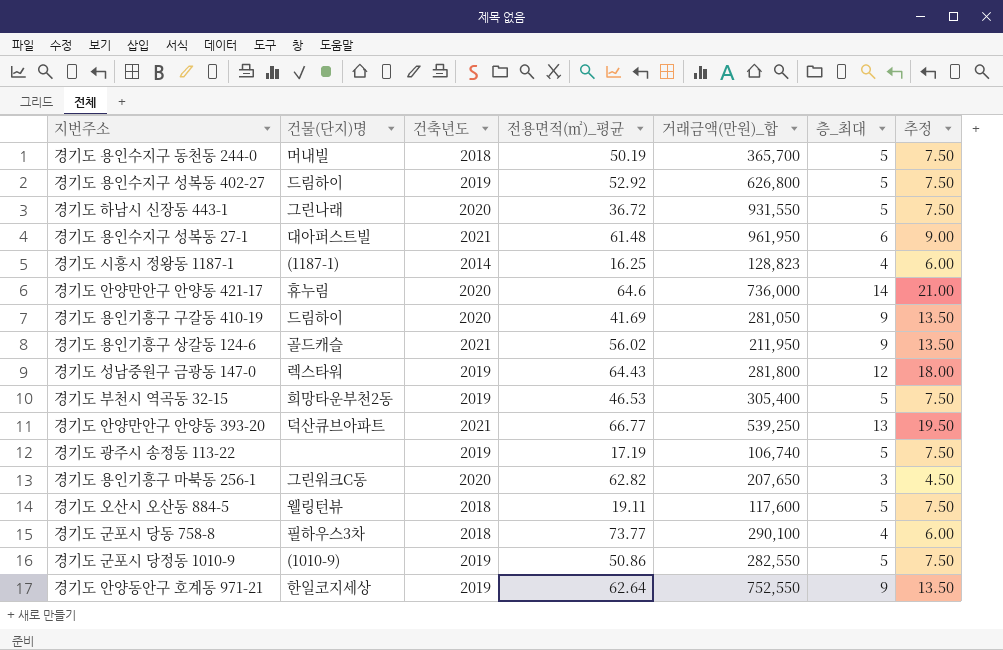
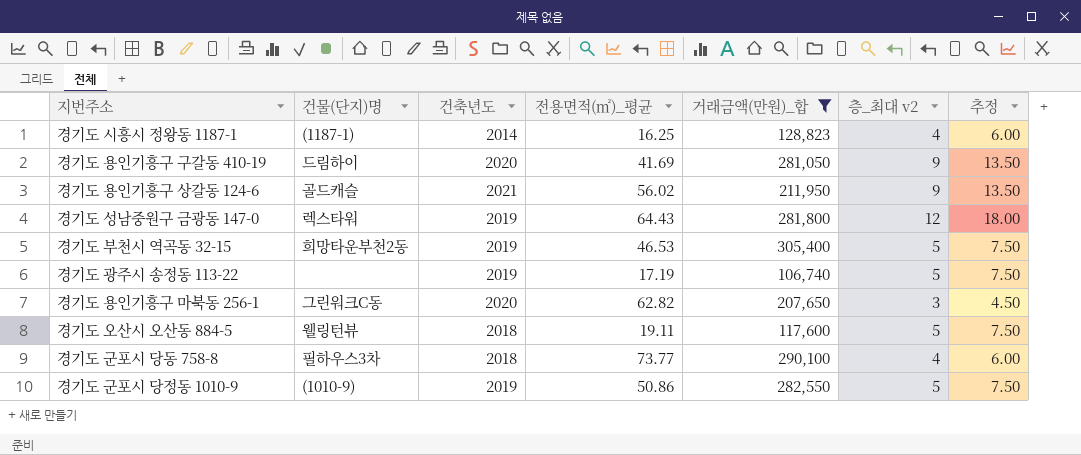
filter: none -> 거래금액(만원)_합 <= 305,400
column name: 층_최대 -> 층_최대 v2

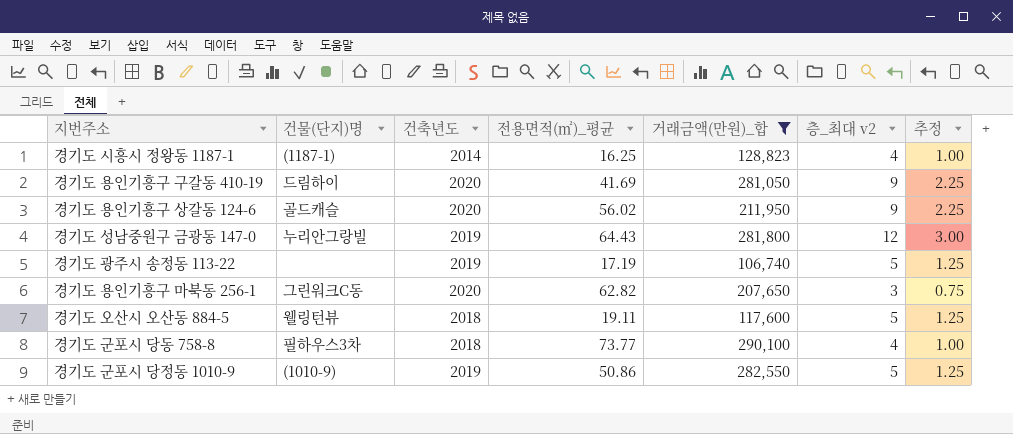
column 추정 | formula: [층_최대 v2] * 1.5 -> [층_최대 v2] * 0.25
row 경기도 부천시 역곡동 32-15: 희망타운부천2동 | 2019 | 46.53 | 305,400 | 5 | 7.50 -> none
경기도 용인기흥구 상갈동 124-6 | 건축년도: 2021 -> 2020
경기도 성남중원구 금광동 147-0 | 건물(단지)명: 렉스타워 -> 누리안그랑빌

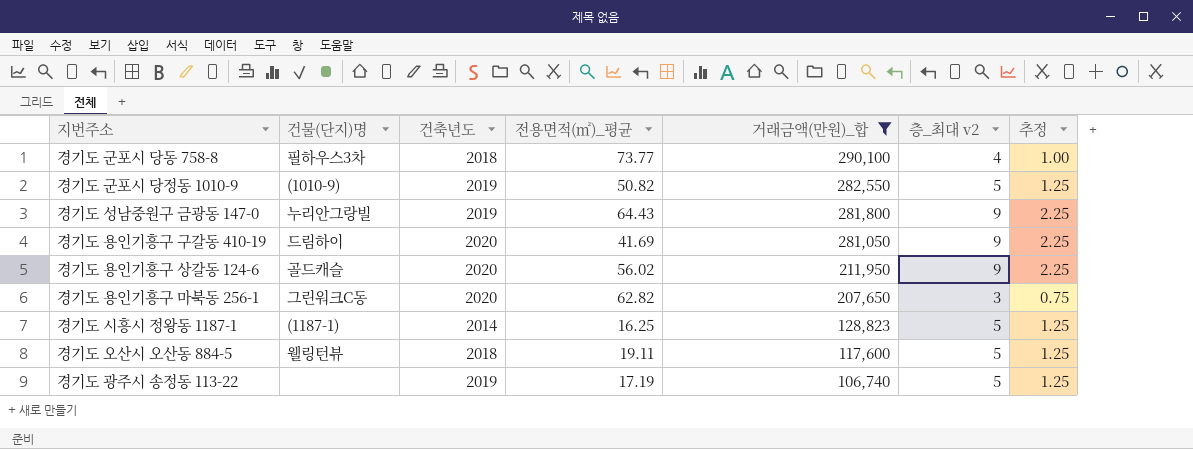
row order: none -> 거래금액(만원)_합 descending
경기도 군포시 당정동 1010-9 | 전용면적(㎡)_평균: 50.86 -> 50.82
경기도 성남중원구 금광동 147-0 | 층_최대 v2: 12 -> 9
경기도 성남중원구 금광동 147-0 | 추정: 3.00 -> 2.25
경기도 시흥시 정왕동 1187-1 | 층_최대 v2: 4 -> 5
경기도 시흥시 정왕동 1187-1 | 추정: 1.00 -> 1.25

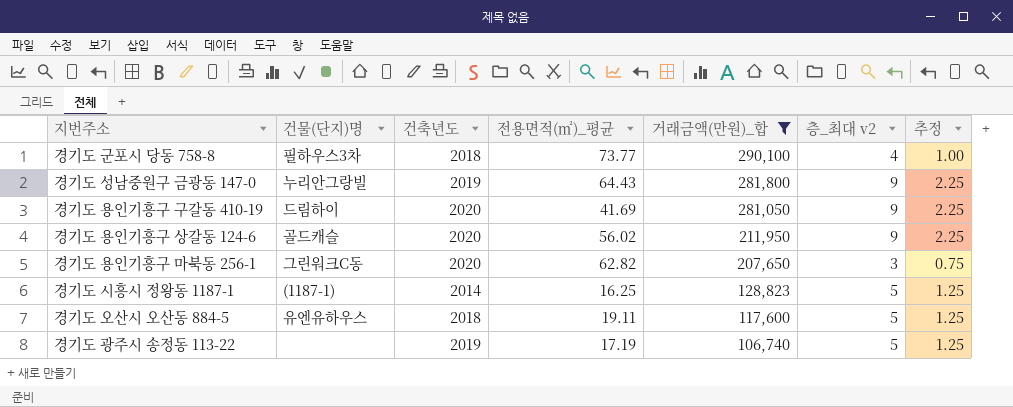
row 경기도 군포시 당정동 1010-9: (1010-9) | 2019 | 50.82 | 282,550 | 5 | 1.25 -> none
경기도 오산시 오산동 884-5 | 건물(단지)명: 웰링턴뷰 -> 유엔유하우스

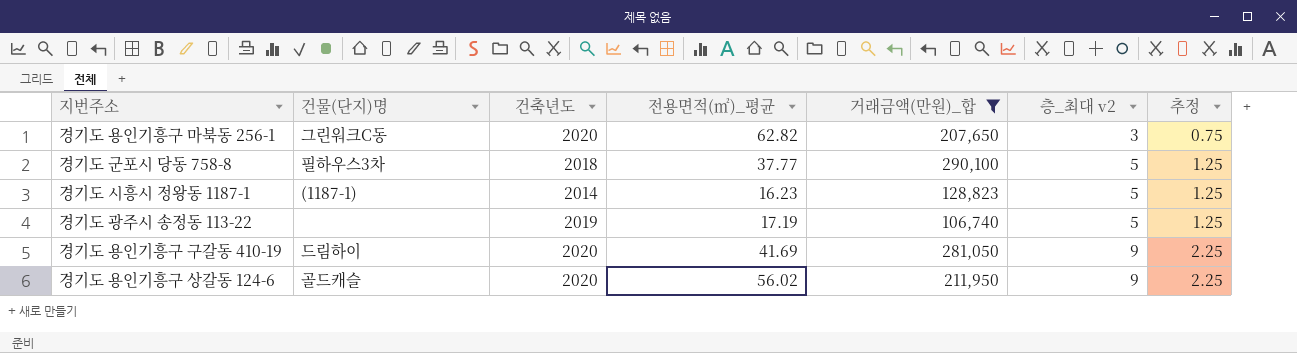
row order: 거래금액(만원)_합 descending -> 층_최대 v2 ascending
row 경기도 성남중원구 금광동 147-0: 누리안그랑빌 | 2019 | 64.43 | 281,800 | 9 | 2.25 -> none
row 경기도 오산시 오산동 884-5: 유엔유하우스 | 2018 | 19.11 | 117,600 | 5 | 1.25 -> none
경기도 군포시 당동 758-8 | 전용면적(㎡)_평균: 73.77 -> 37.77
경기도 군포시 당동 758-8 | 층_최대 v2: 4 -> 5
경기도 군포시 당동 758-8 | 추정: 1.00 -> 1.25
경기도 시흥시 정왕동 1187-1 | 전용면적(㎡)_평균: 16.25 -> 16.23

